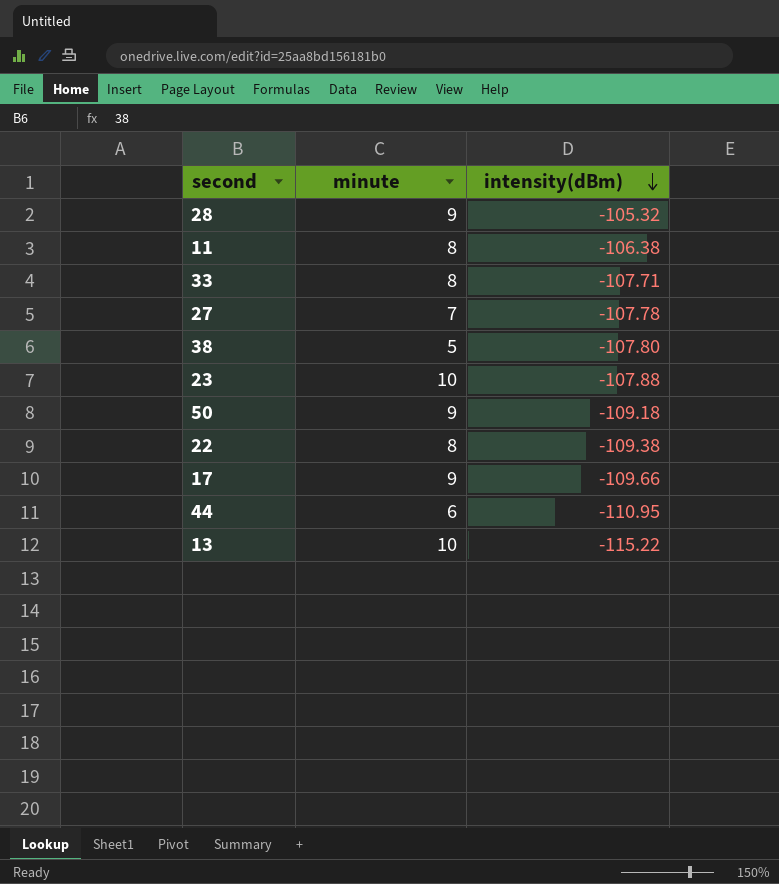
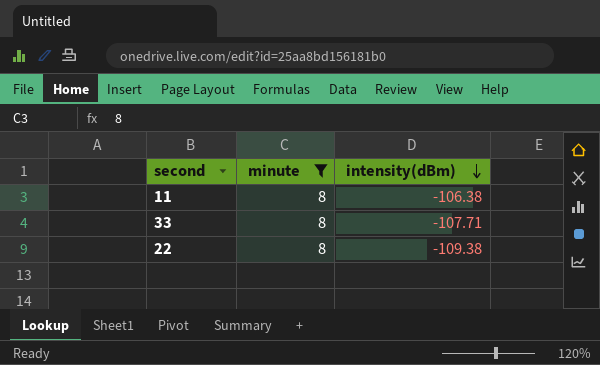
filter: none -> minute = 8

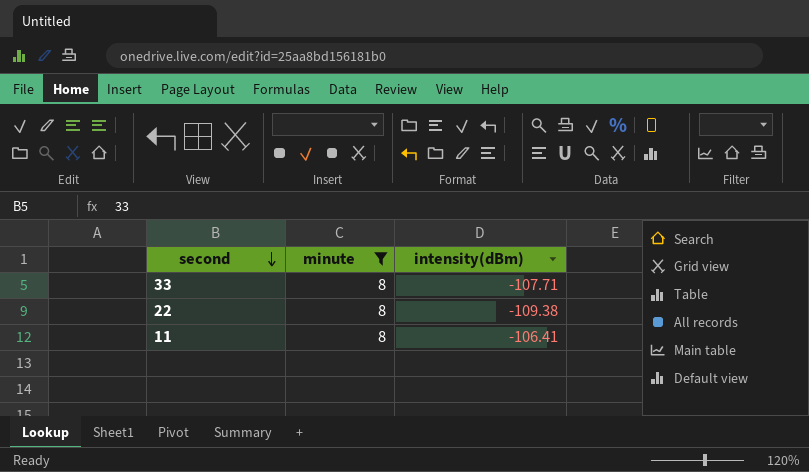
row order: intensity(dBm) descending -> second descending
11 | intensity(dBm): -106.38 -> -106.41

